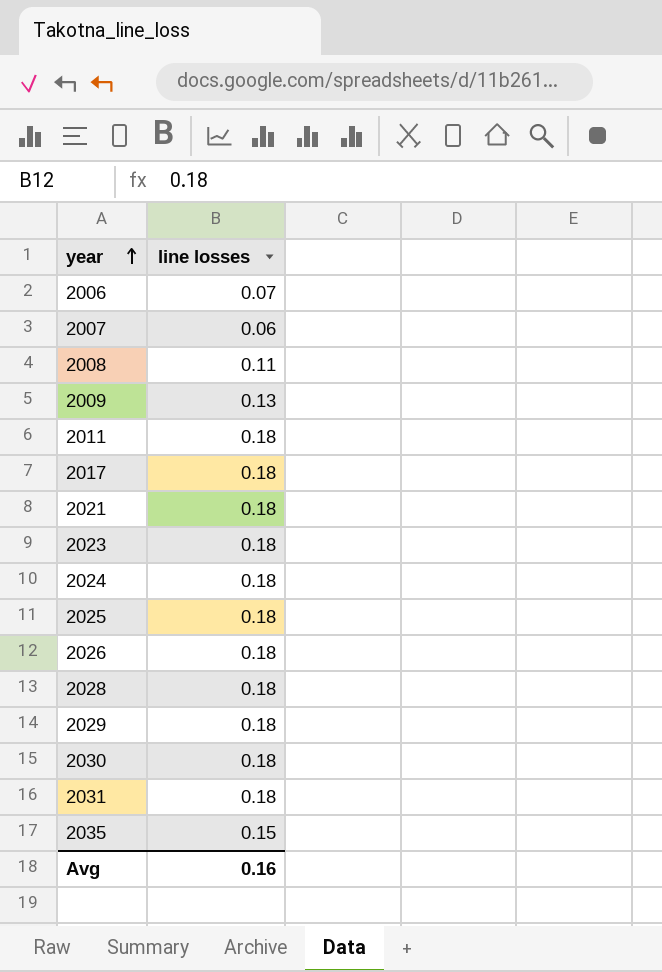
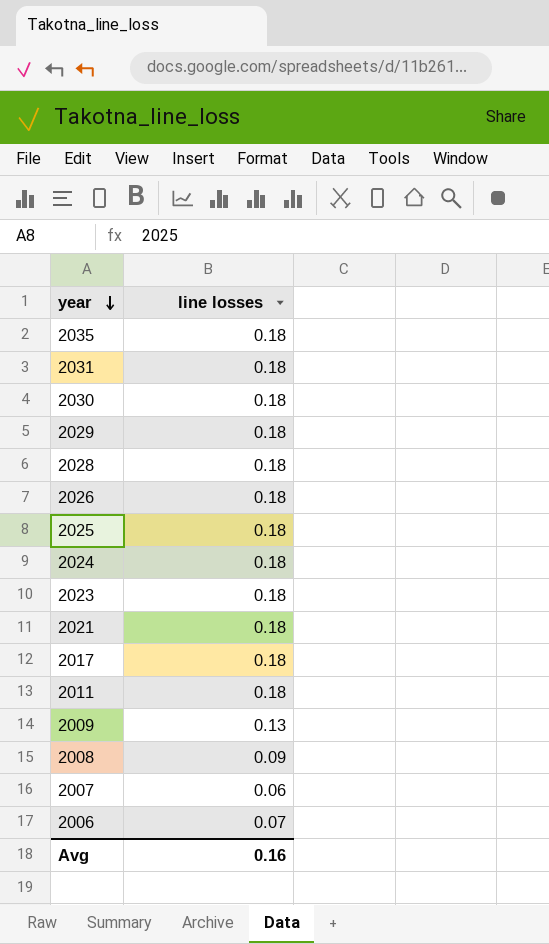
row order: year ascending -> year descending
2035 | line losses: 0.15 -> 0.18
2008 | line losses: 0.11 -> 0.09

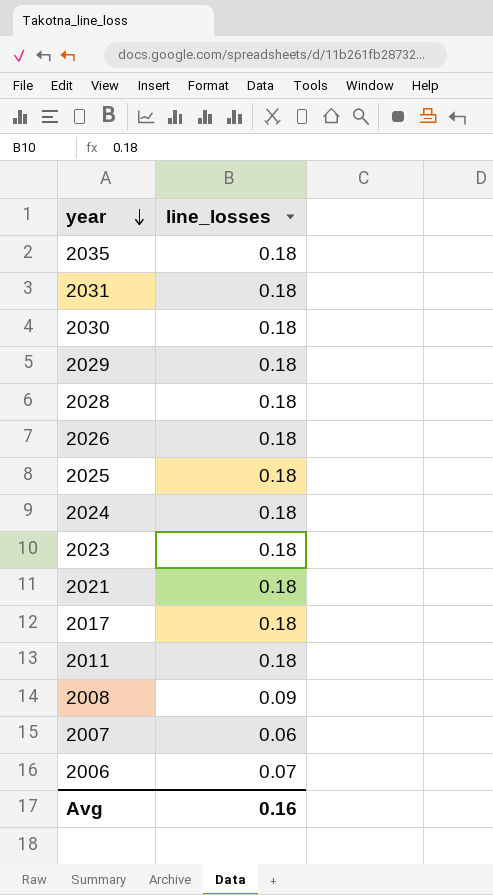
column name: line losses -> line_losses
row 2009: 0.13 -> none

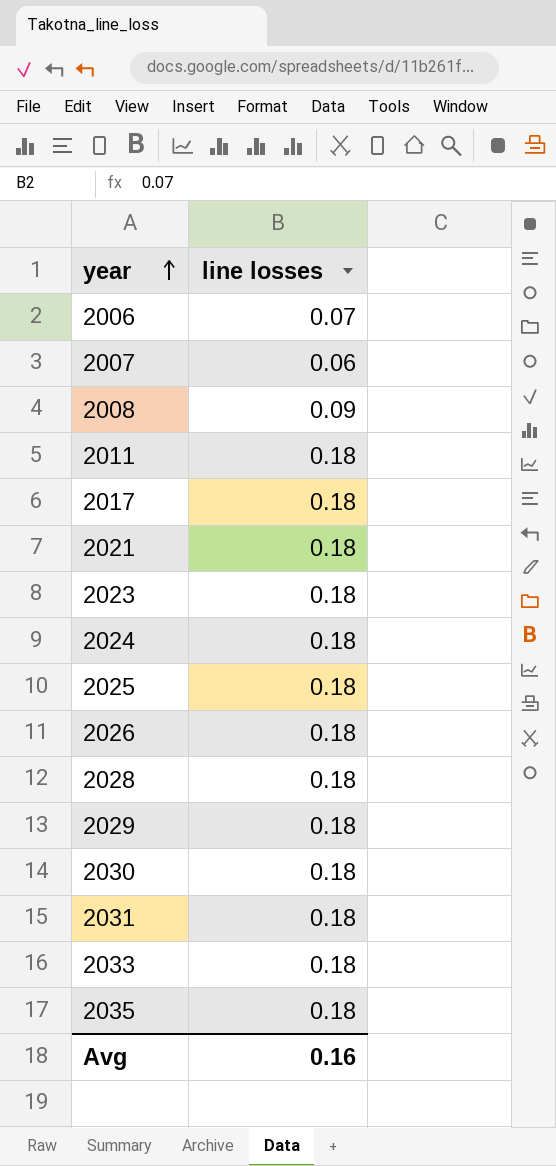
row order: year descending -> year ascending
column name: line_losses -> line losses
row 2033: none -> 0.18

